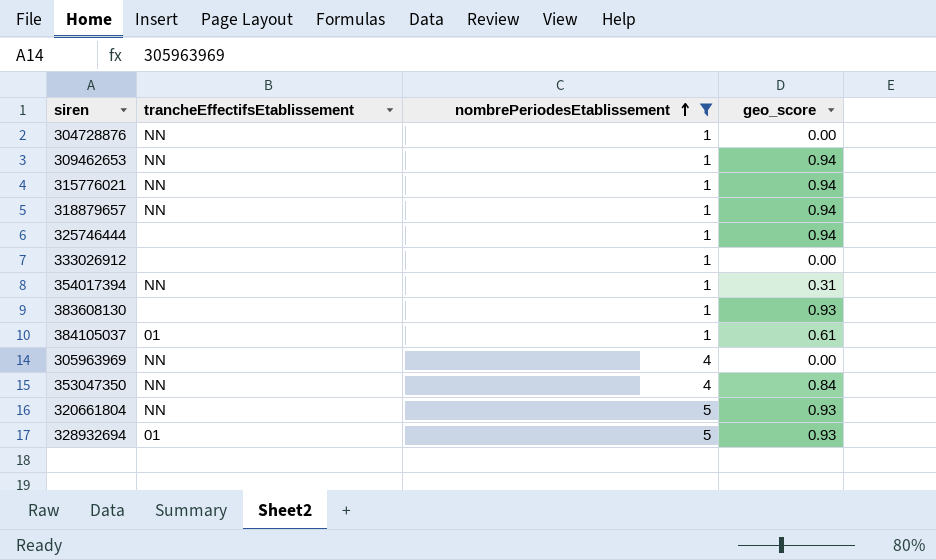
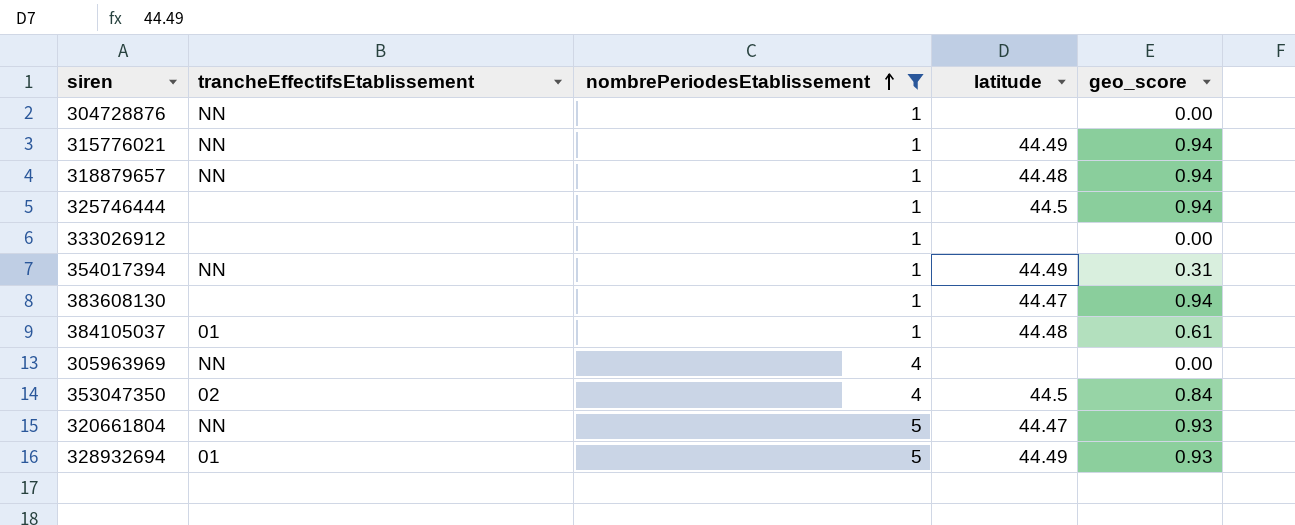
column latitude | position: none -> 4
row 309462653: NN | 1 | 0.94 -> none
383608130 | geo_score: 0.93 -> 0.94
353047350 | trancheEffectifsEtablissement: NN -> 02

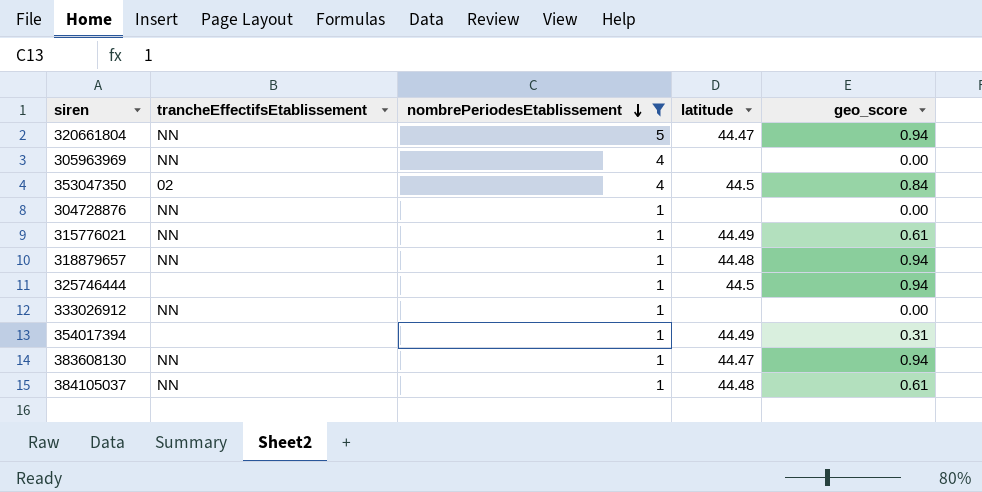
row order: nombrePeriodesEtablissement ascending -> nombrePeriodesEtablissement descending
row 328932694: 01 | 5 | 44.49 | 0.93 -> none
320661804 | geo_score: 0.93 -> 0.94
315776021 | geo_score: 0.94 -> 0.61
333026912 | trancheEffectifsEtablissement: none -> NN
354017394 | trancheEffectifsEtablissement: NN -> none
383608130 | trancheEffectifsEtablissement: none -> NN
384105037 | trancheEffectifsEtablissement: 01 -> NN

